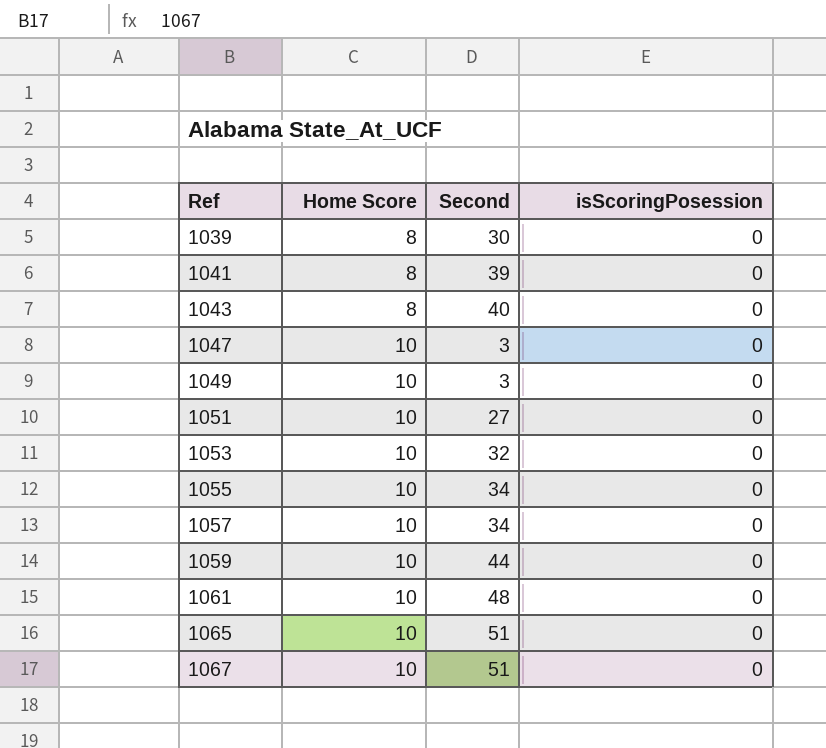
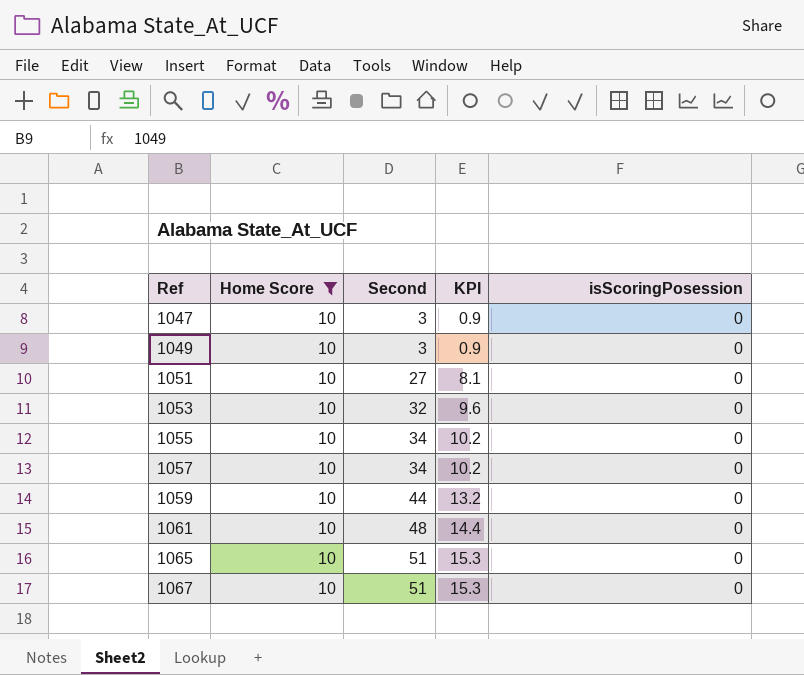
filter: none -> Home Score = 10
column KPI | formula: none -> [Second] * 0.3

